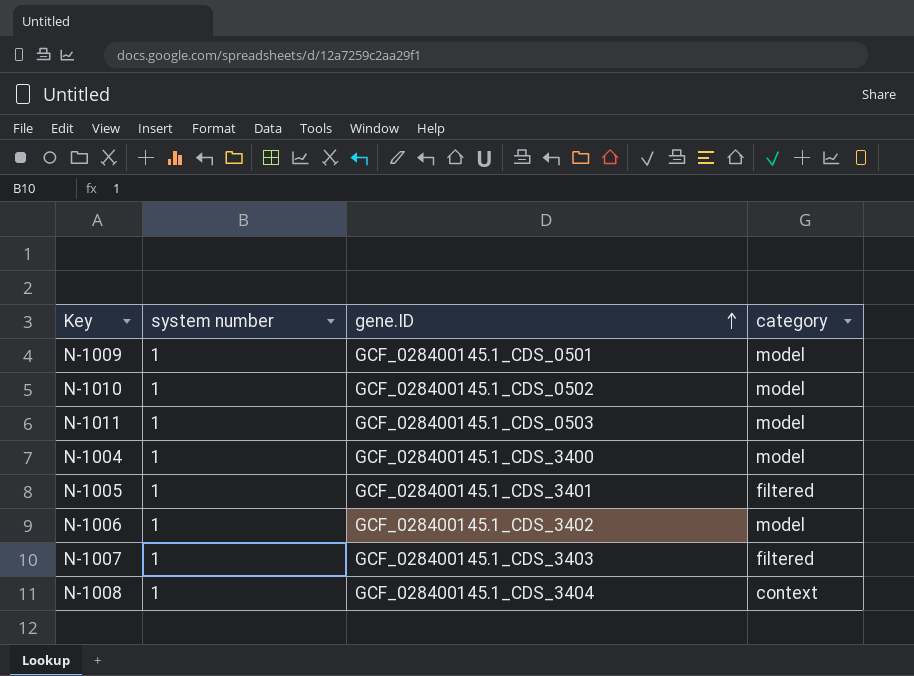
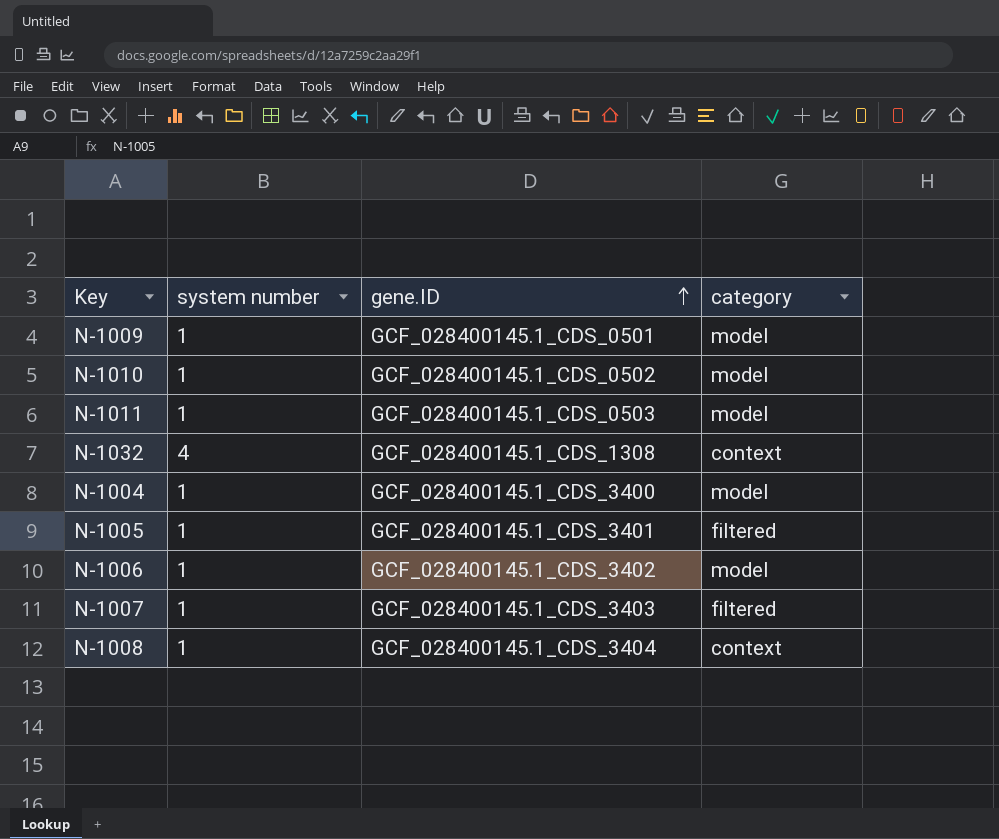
row N-1032: none -> 4 | GCF_028400145.1_CDS_1308 | context

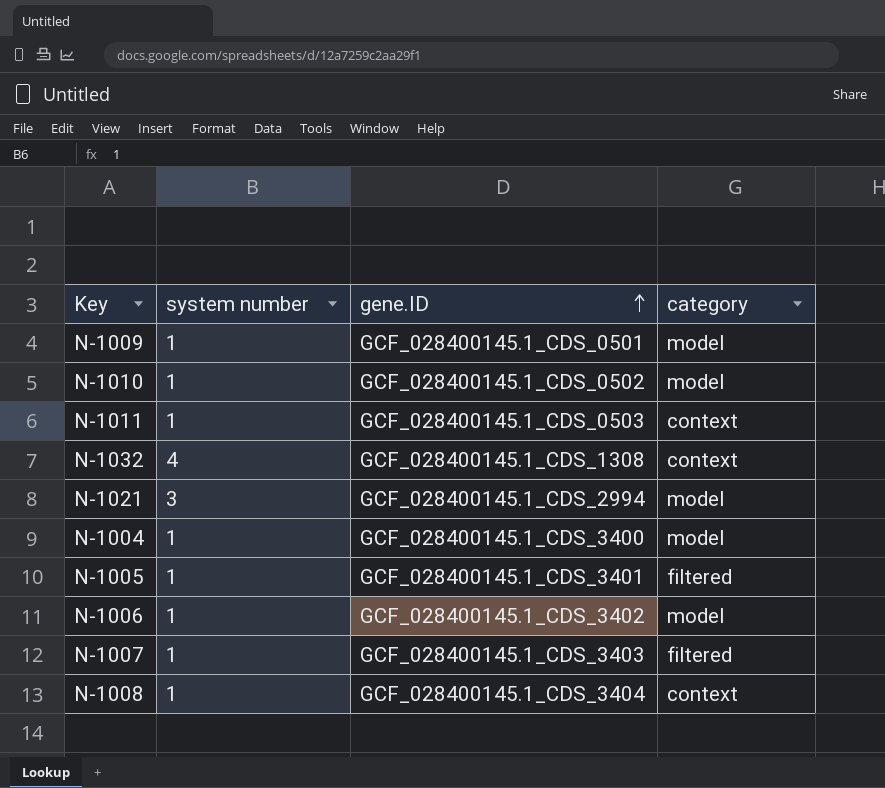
N-1011 | category: model -> context
row N-1021: none -> 3 | GCF_028400145.1_CDS_2994 | model

